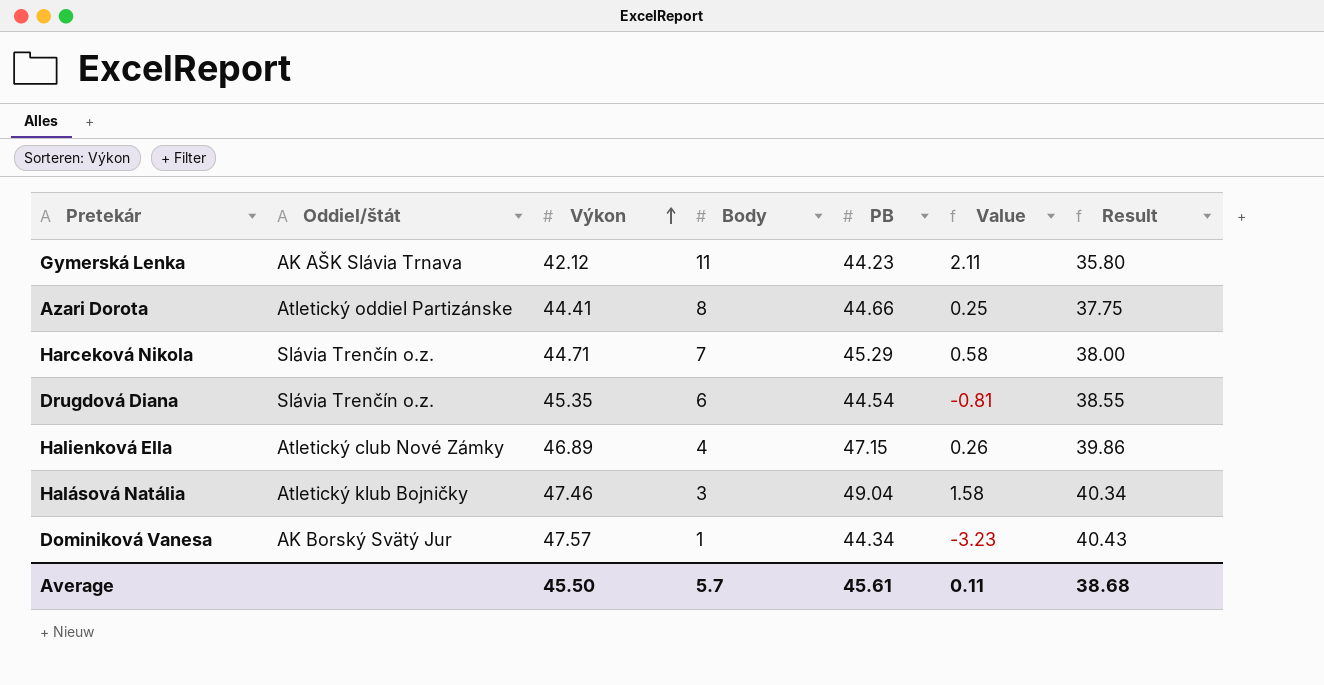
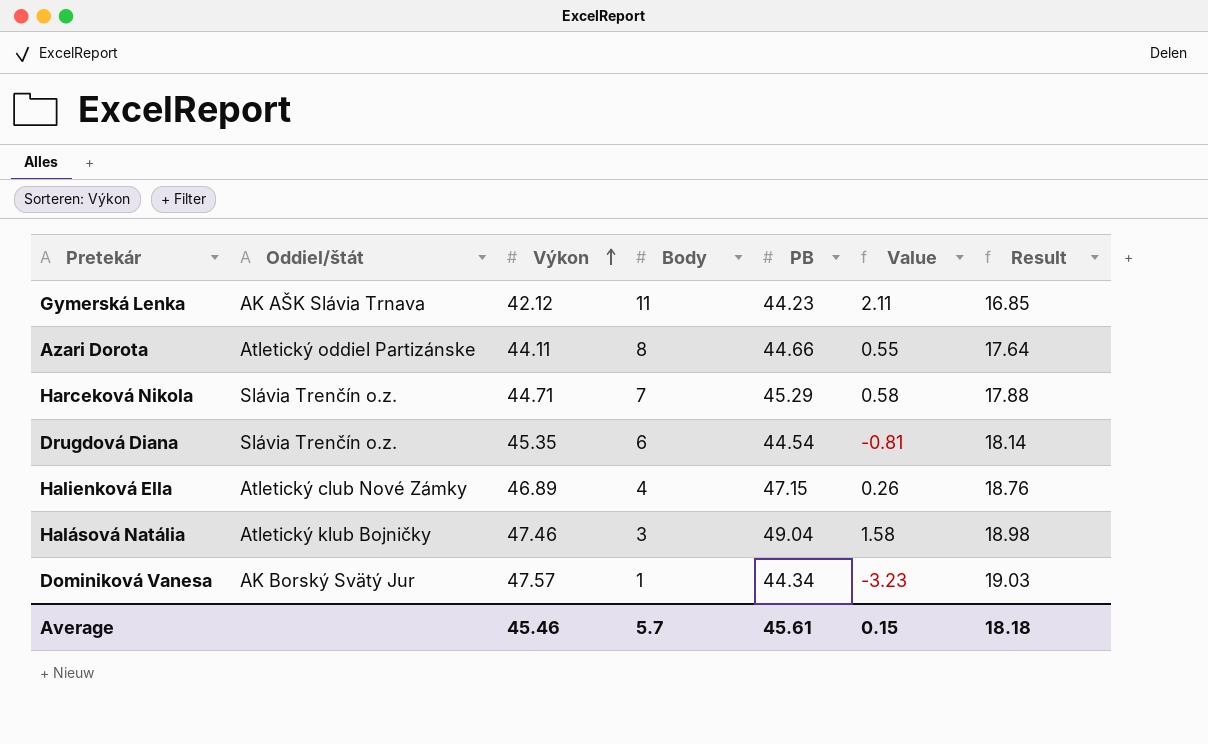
column Result | formula: [Výkon] * 0.85 -> [Výkon] * 0.4
Azari Dorota | Výkon: 44.41 -> 44.11
Azari Dorota | Value: 0.25 -> 0.55
Average | Výkon: 45.50 -> 45.46
Average | Value: 0.11 -> 0.15
Average | Result: 38.68 -> 18.18

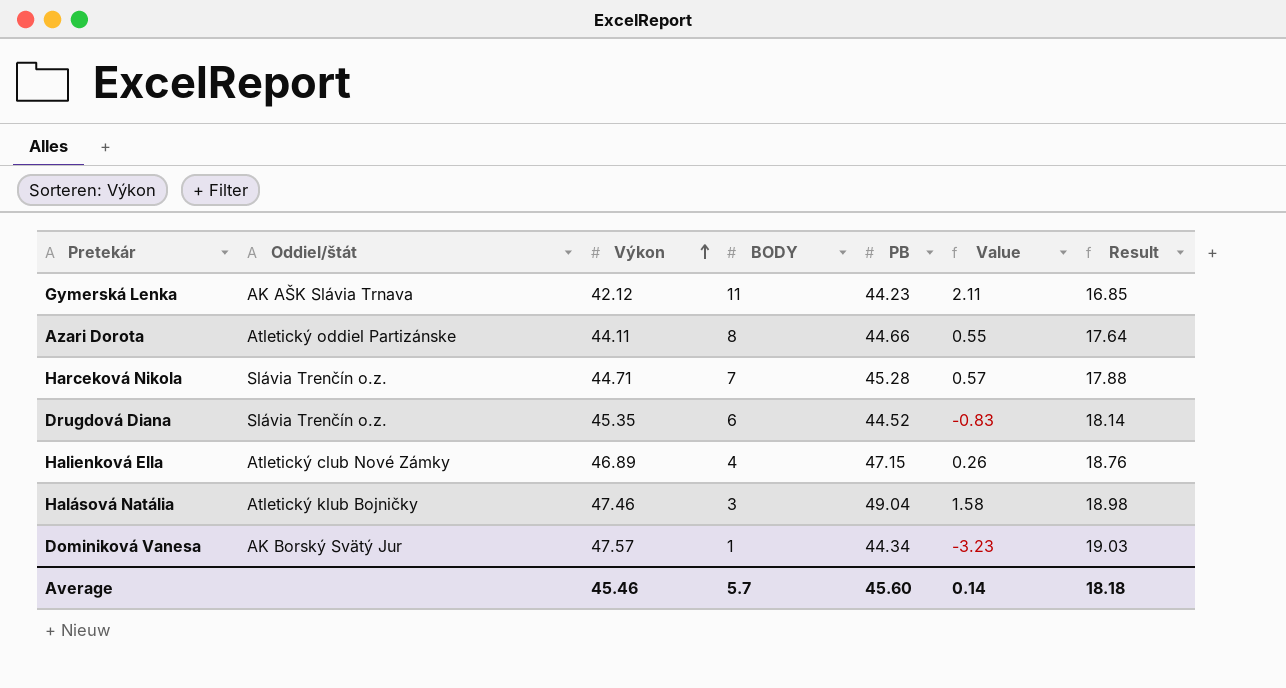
column name: Body -> BODY
Harceková Nikola | PB: 45.29 -> 45.28
Harceková Nikola | Value: 0.58 -> 0.57
Drugdová Diana | PB: 44.54 -> 44.52
Drugdová Diana | Value: -0.81 -> -0.83
Average | PB: 45.61 -> 45.60
Average | Value: 0.15 -> 0.14

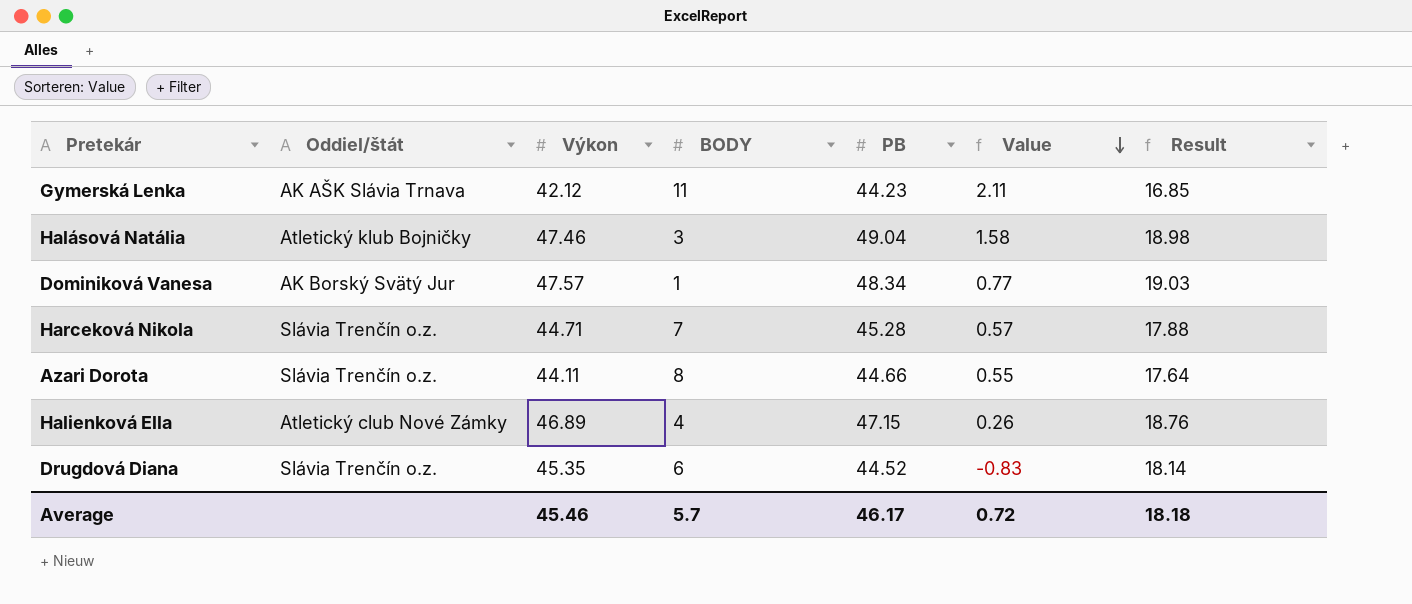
row order: Výkon ascending -> Value descending
Dominiková Vanesa | PB: 44.34 -> 48.34
Dominiková Vanesa | Value: -3.23 -> 0.77
Azari Dorota | Oddiel/štát: Atletický oddiel Partizánske -> Slávia Trenčín o.z.
Average | PB: 45.60 -> 46.17
Average | Value: 0.14 -> 0.72

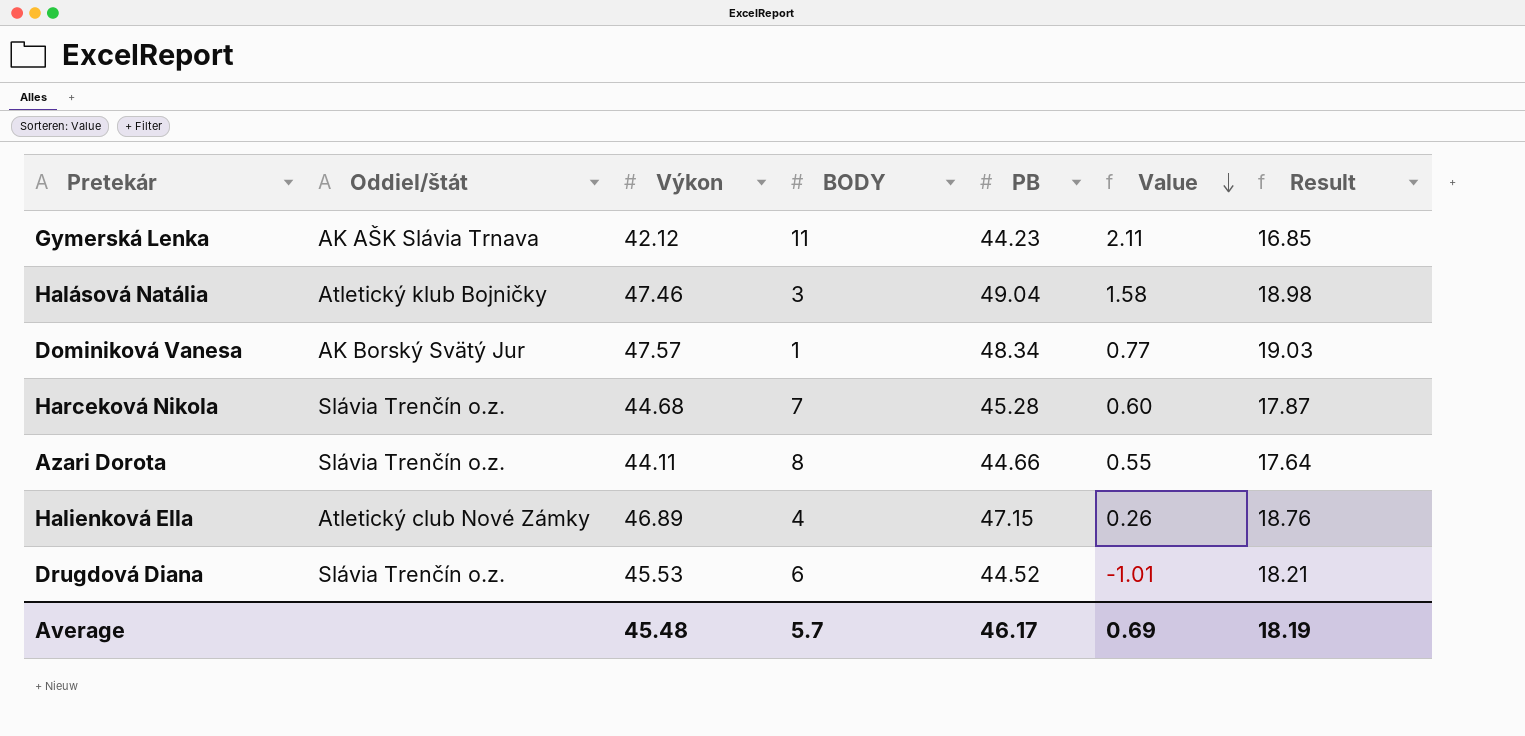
Harceková Nikola | Výkon: 44.71 -> 44.68
Harceková Nikola | Value: 0.57 -> 0.60
Harceková Nikola | Result: 17.88 -> 17.87
Drugdová Diana | Výkon: 45.35 -> 45.53
Drugdová Diana | Value: -0.83 -> -1.01
Drugdová Diana | Result: 18.14 -> 18.21
Average | Výkon: 45.46 -> 45.48
Average | Value: 0.72 -> 0.69
Average | Result: 18.18 -> 18.19

